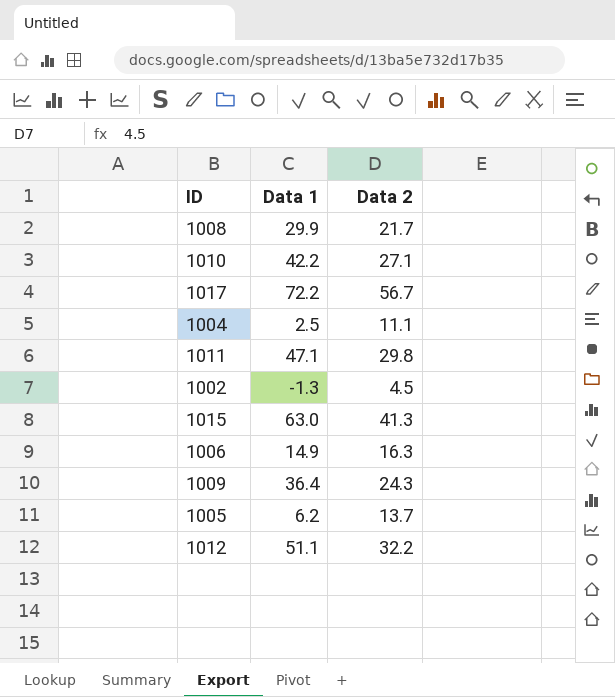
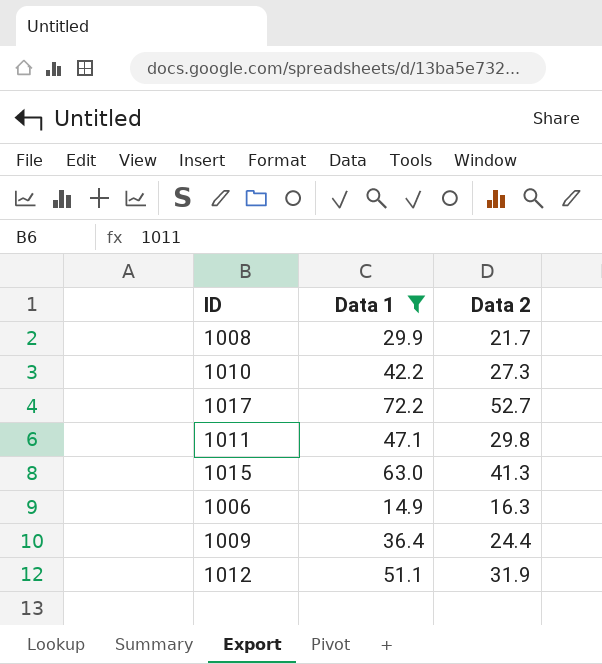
filter: none -> Data 1 >= 14.9
1010 | Data 2: 27.1 -> 27.3
1017 | Data 2: 56.7 -> 52.7
1009 | Data 2: 24.3 -> 24.4
1012 | Data 2: 32.2 -> 31.9

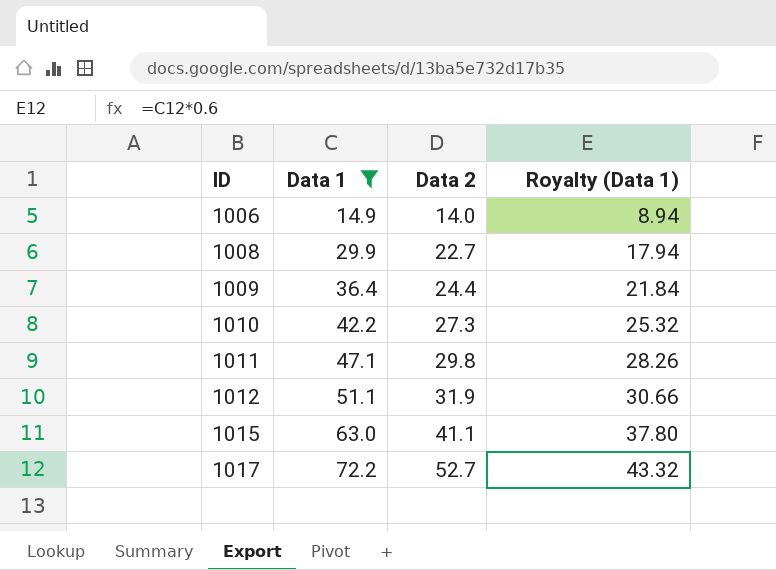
row order: none -> ID ascending
column Royalty (Data 1) | formula: none -> [Data 1] * 0.6
1006 | Data 2: 16.3 -> 14.0
1008 | Data 2: 21.7 -> 22.7
1015 | Data 2: 41.3 -> 41.1

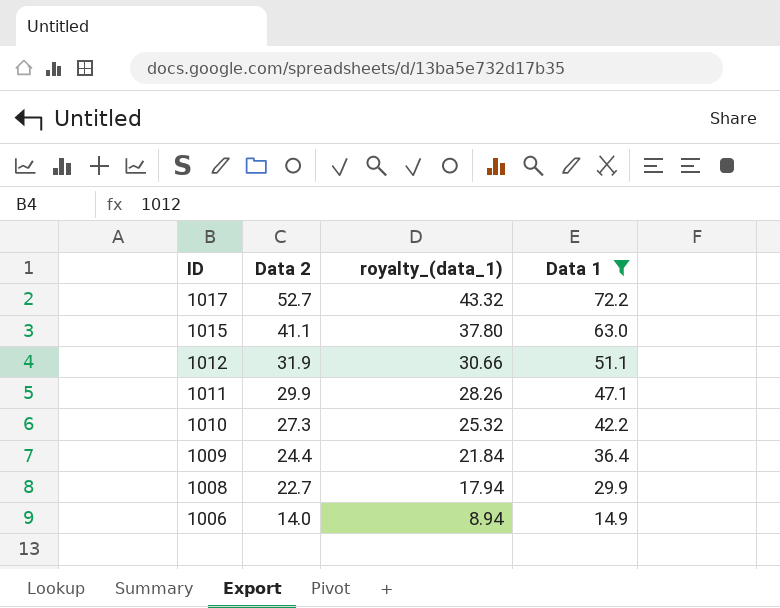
row order: ID ascending -> ID descending
column name: Royalty (Data 1) -> royalty_(data_1)
column Data 1 | position: 2 -> 4
1011 | Data 2: 29.8 -> 29.9

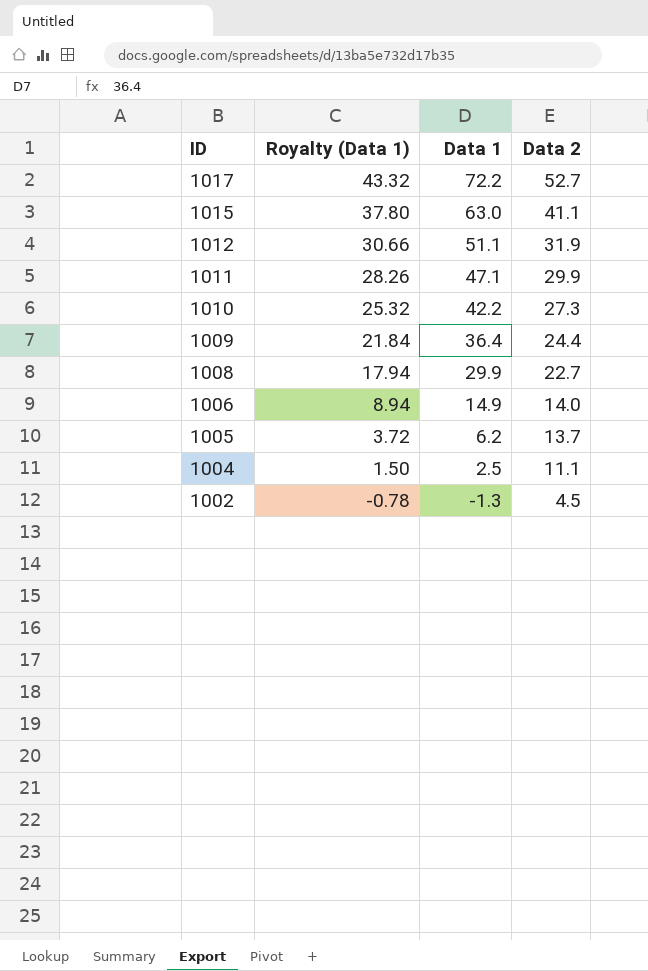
filter: Data 1 >= 14.9 -> none
column name: royalty_(data_1) -> Royalty (Data 1)
column Data 2 | position: 2 -> 4

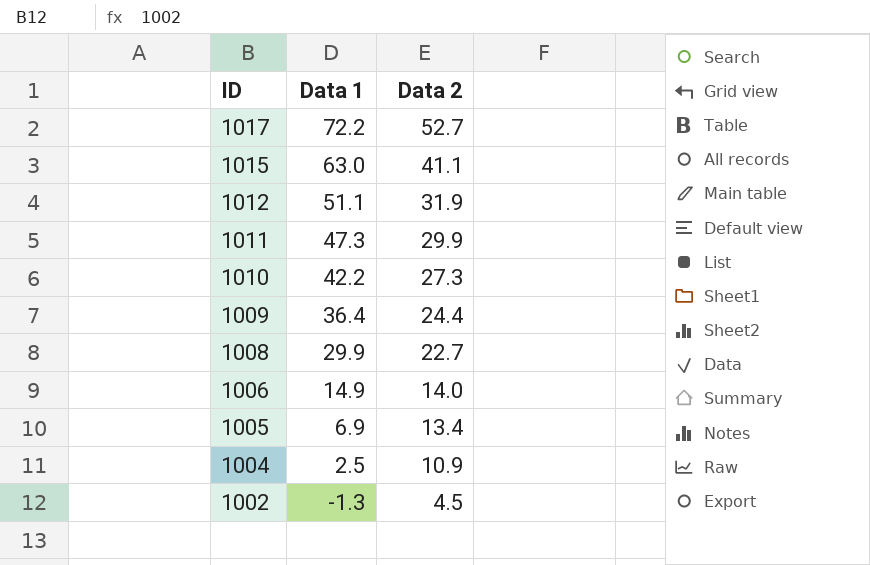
column Royalty (Data 1) | formula: [Data 1] * 0.6 -> none
1011 | Data 1: 47.1 -> 47.3
1005 | Data 1: 6.2 -> 6.9
1005 | Data 2: 13.7 -> 13.4
1004 | Data 2: 11.1 -> 10.9

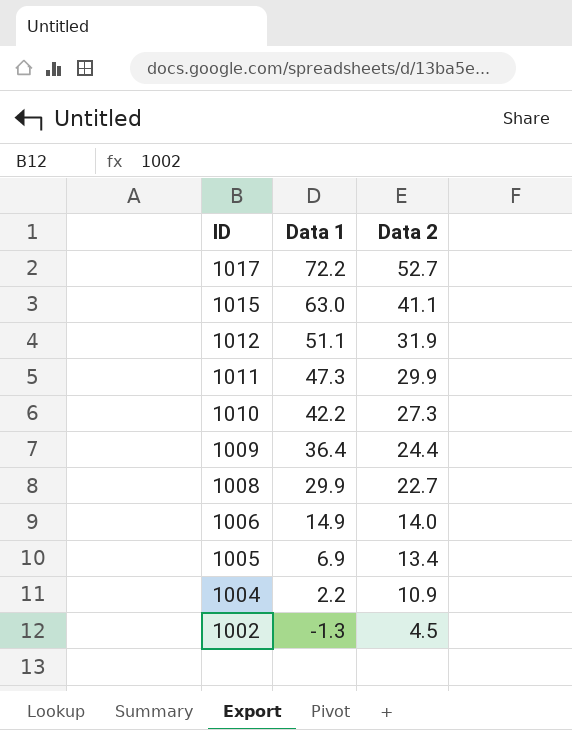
1004 | Data 1: 2.5 -> 2.2

